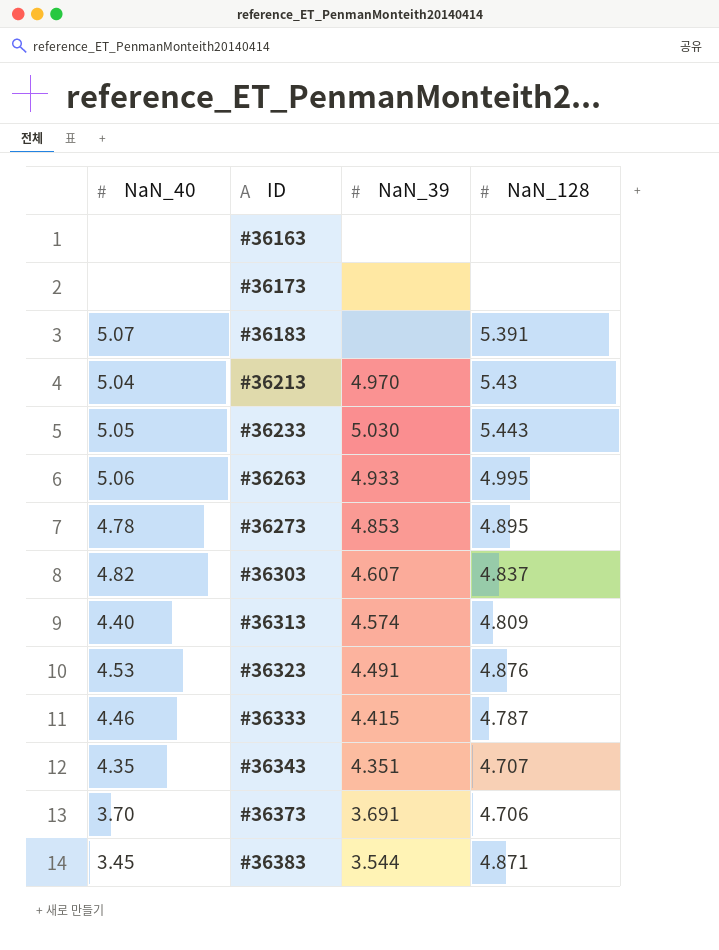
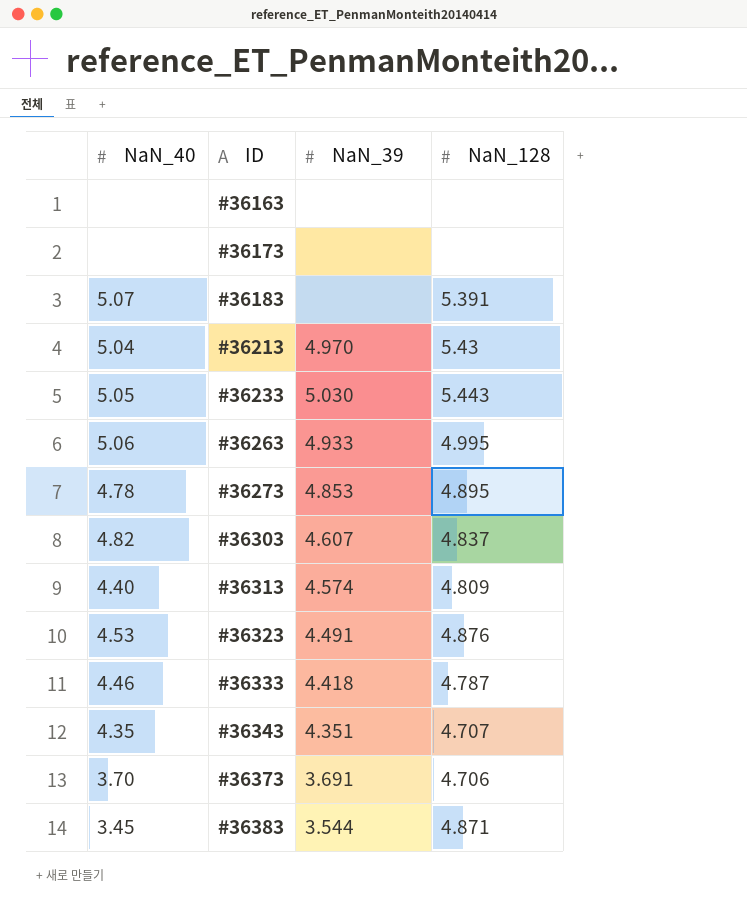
#36333 | NaN_39: 4.415 -> 4.418

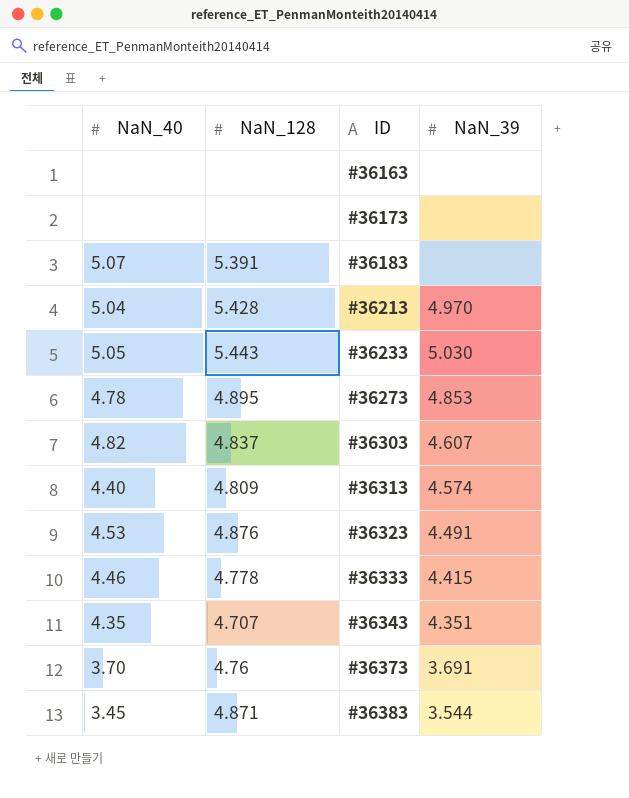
column NaN_128 | position: 4 -> 2
row #36263: 5.06 | 4.933 | 4.995 -> none
#36213 | NaN_128: 5.43 -> 5.428
#36333 | NaN_128: 4.787 -> 4.778
#36333 | NaN_39: 4.418 -> 4.415
#36373 | NaN_128: 4.706 -> 4.76

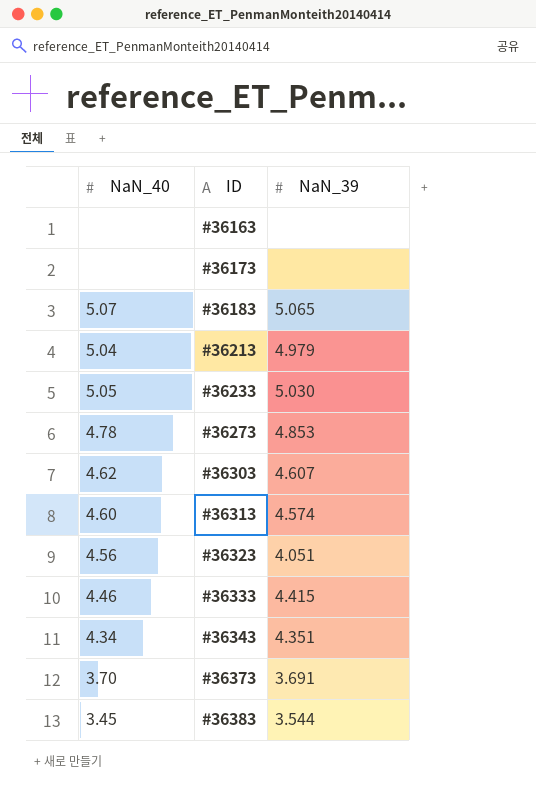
column NaN_128 | position: 2 -> none
#36183 | NaN_39: none -> 5.065
#36213 | NaN_39: 4.970 -> 4.979
#36303 | NaN_40: 4.82 -> 4.62
#36313 | NaN_40: 4.40 -> 4.60
#36323 | NaN_40: 4.53 -> 4.56
#36323 | NaN_39: 4.491 -> 4.051
#36343 | NaN_40: 4.35 -> 4.34

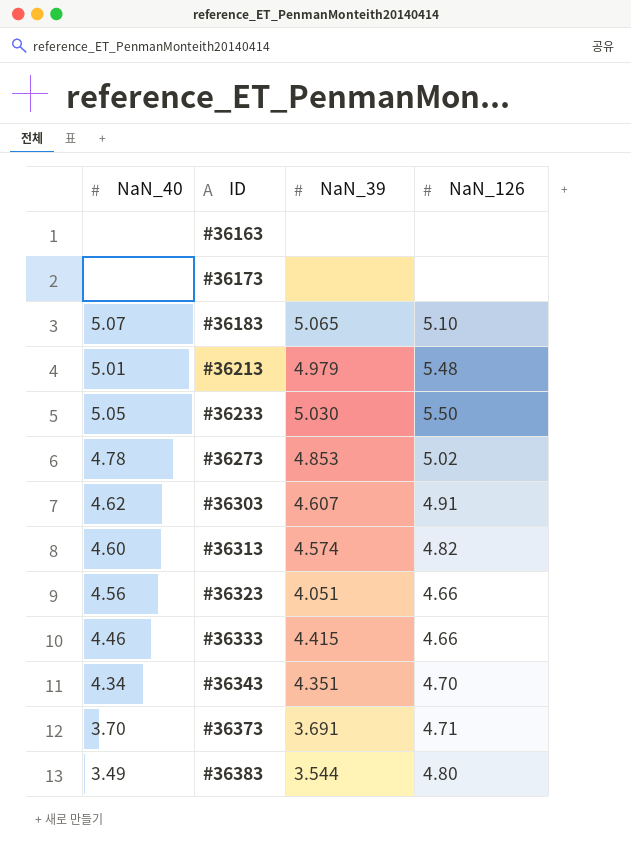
column NaN_126 | position: none -> 4
#36213 | NaN_40: 5.04 -> 5.01
#36383 | NaN_40: 3.45 -> 3.49

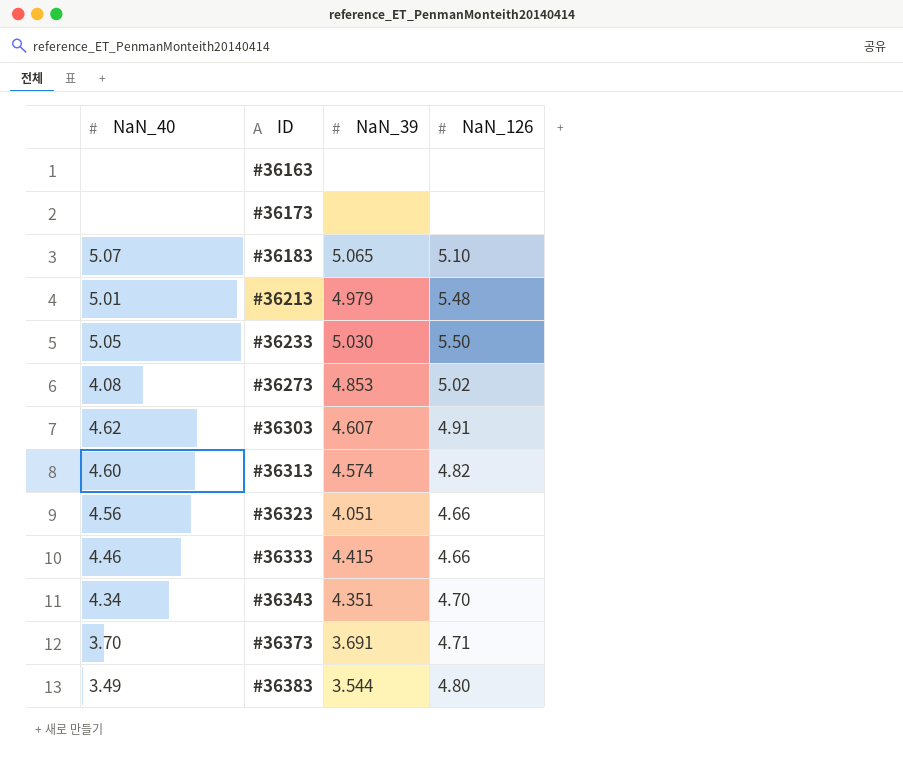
#36273 | NaN_40: 4.78 -> 4.08

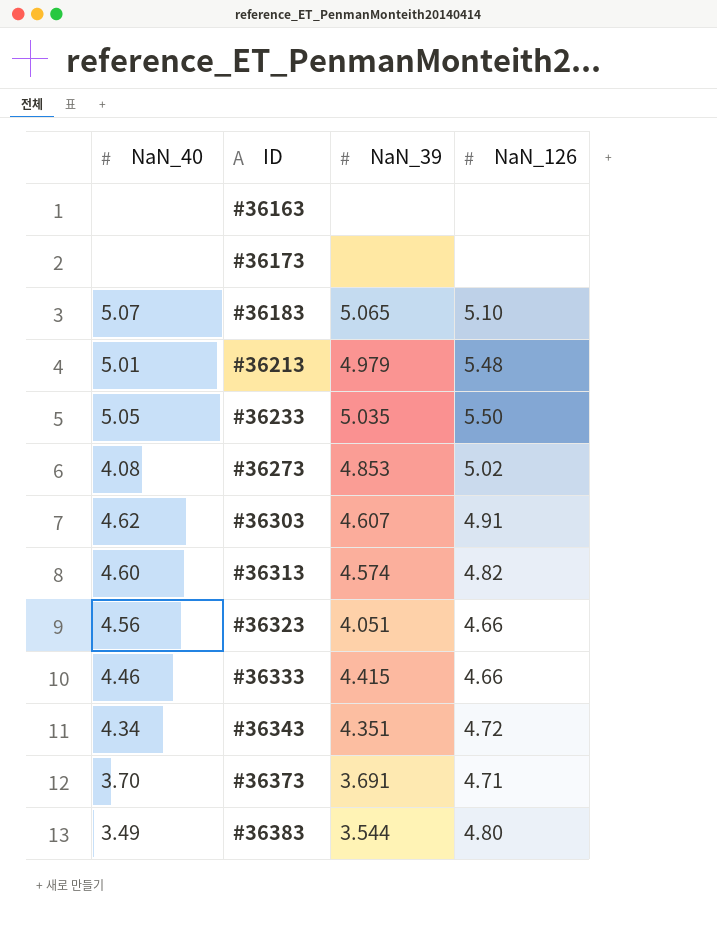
#36233 | NaN_39: 5.030 -> 5.035
#36343 | NaN_126: 4.70 -> 4.72

